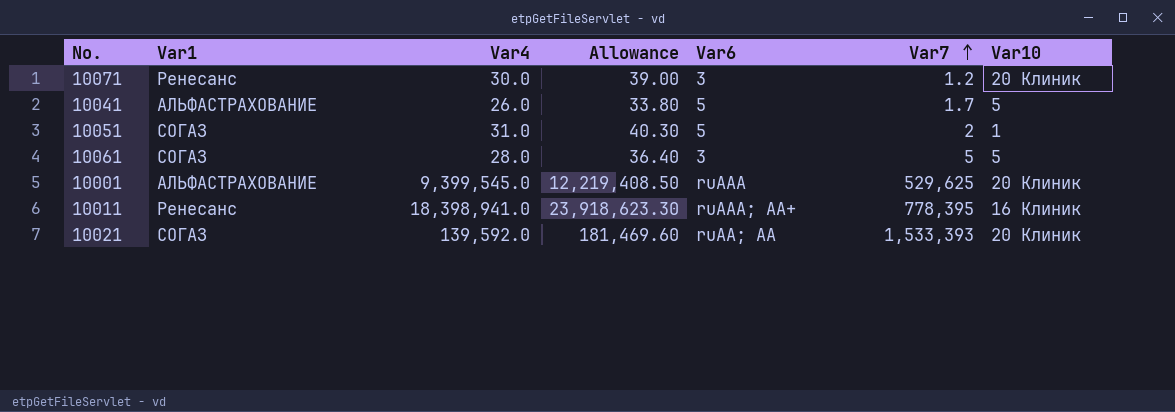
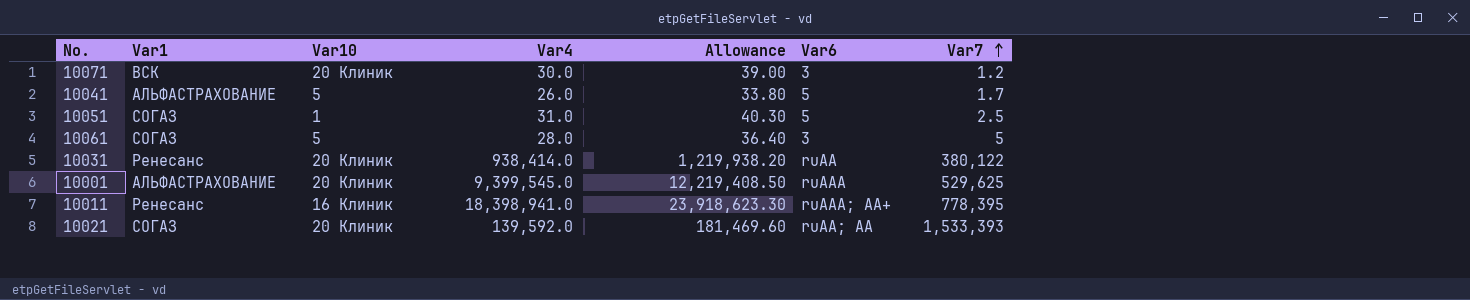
column Var10 | position: 7 -> 3
10071 | Var1: Ренесанс -> ВСК
10051 | Var7: 2 -> 2.5
row 10031: none -> Ренесанс | 20 Клиник | 938,414.0 | 1,219,938.20 | ruAA | 380,122

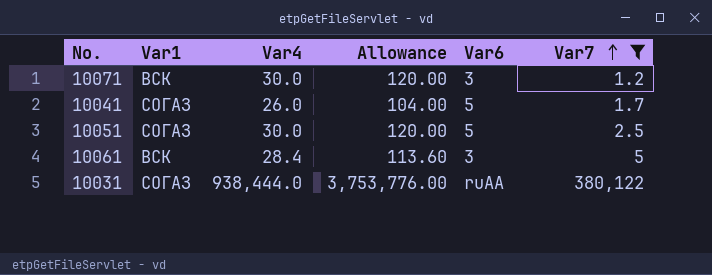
filter: none -> Var7 <= 380,122
column Var10 | position: 3 -> none
column Allowance | formula: [Var4] * 1.3 -> [Var4] * 4
10041 | Var1: АЛЬФАСТРАХОВАНИЕ -> СОГАЗ
10051 | Var4: 31.0 -> 30.0
10061 | Var1: СОГАЗ -> ВСК
10061 | Var4: 28.0 -> 28.4
10031 | Var1: Ренесанс -> СОГАЗ
10031 | Var4: 938,414.0 -> 938,444.0

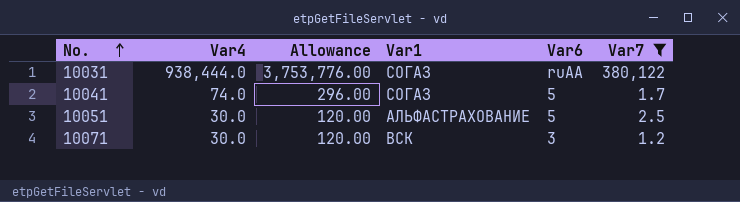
row order: Var7 ascending -> No. ascending
column Var1 | position: 2 -> 4
row 10061: ВСК | 28.4 | 113.60 | 3 | 5 -> none
10041 | Var4: 26.0 -> 74.0
10041 | Allowance: 104.00 -> 296.00
10051 | Var1: СОГАЗ -> АЛЬФАСТРАХОВАНИЕ

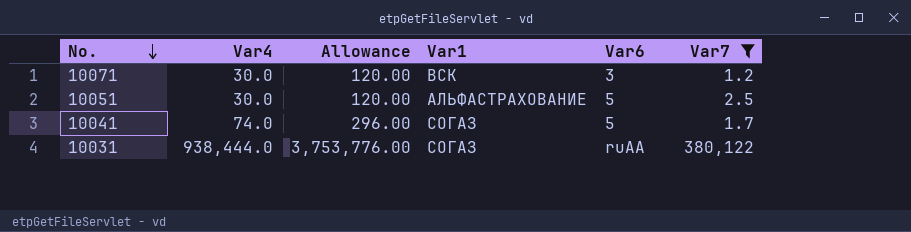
row order: No. ascending -> No. descending

